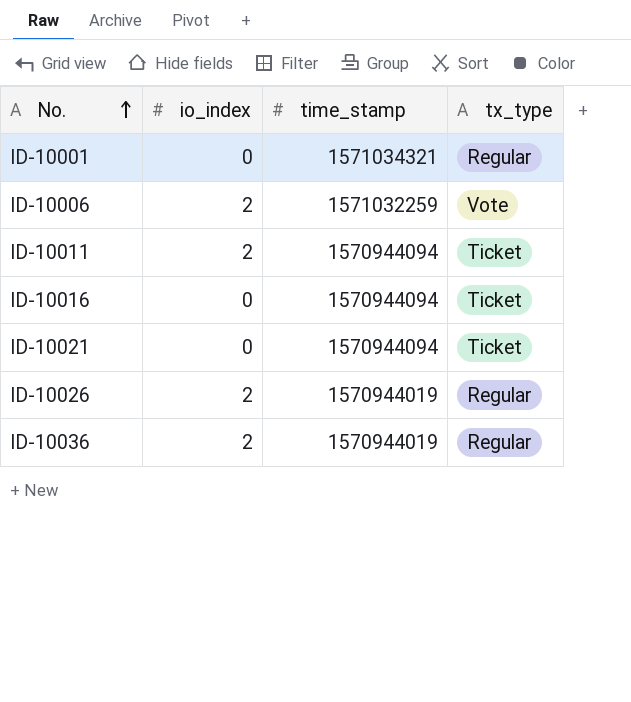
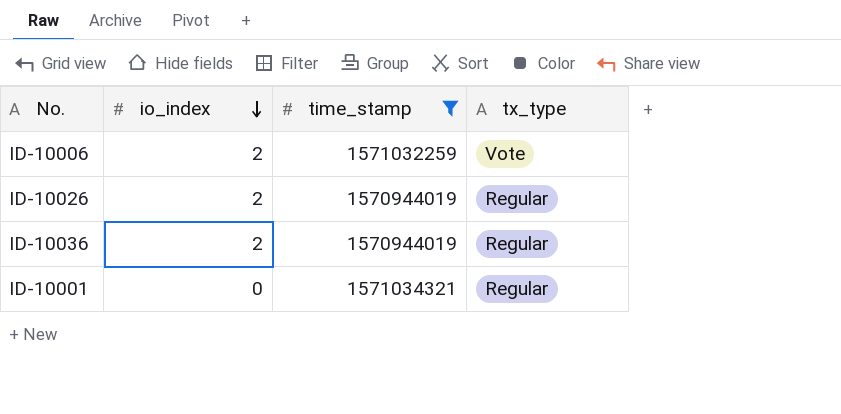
filter: none -> time_stamp != 1570944094
row order: No. ascending -> io_index descending

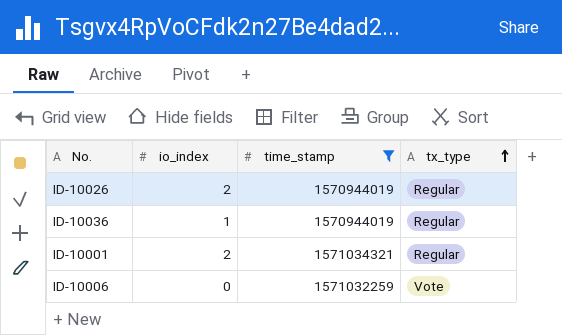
row order: io_index descending -> tx_type ascending
ID-10036 | io_index: 2 -> 1
ID-10001 | io_index: 0 -> 2
ID-10006 | io_index: 2 -> 0

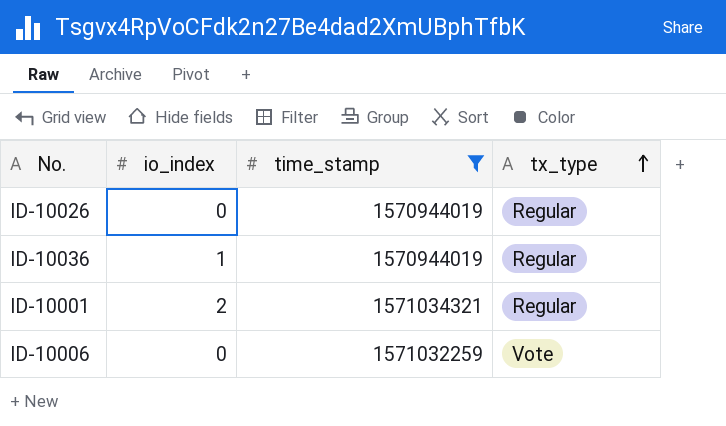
ID-10026 | io_index: 2 -> 0

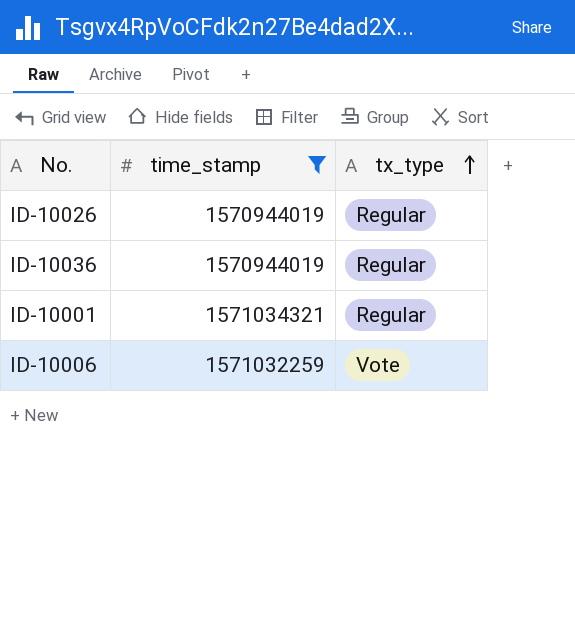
column io_index | position: 2 -> none

